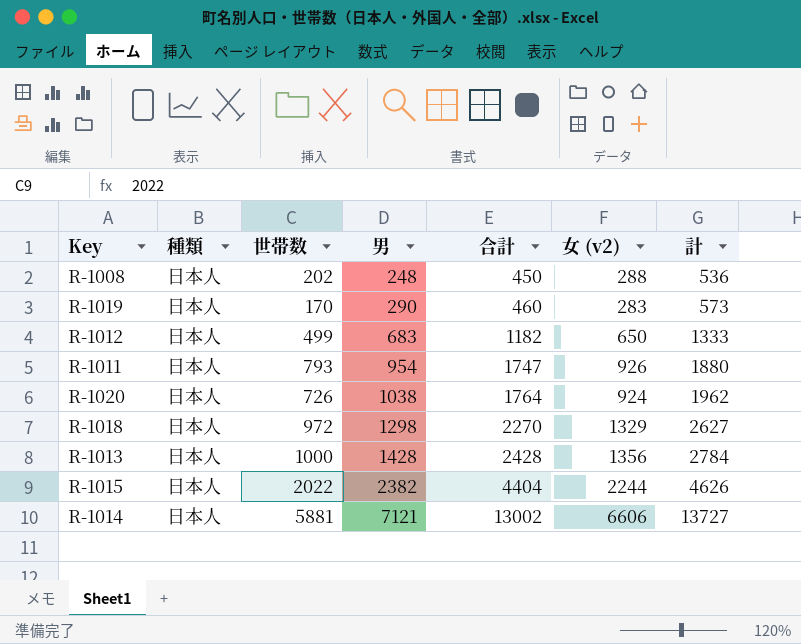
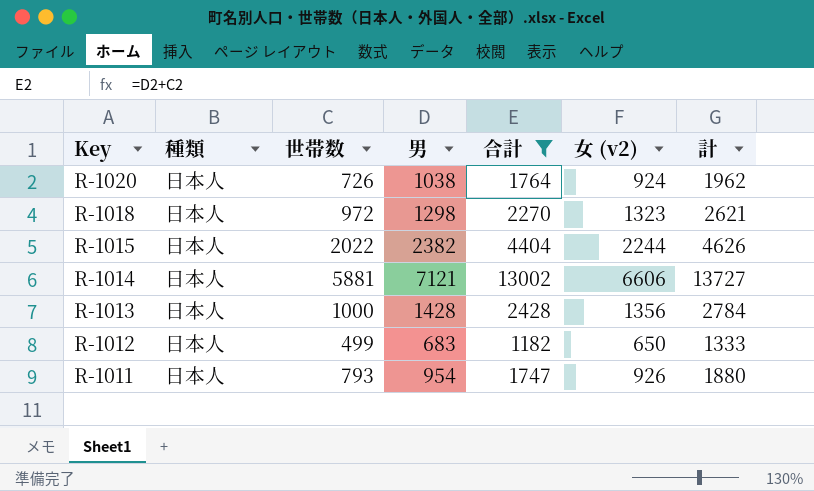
filter: none -> 合計 >= 1182
row order: 男 ascending -> Key descending
R-1018 | 女 (v2): 1329 -> 1323
R-1018 | 計: 2627 -> 2621

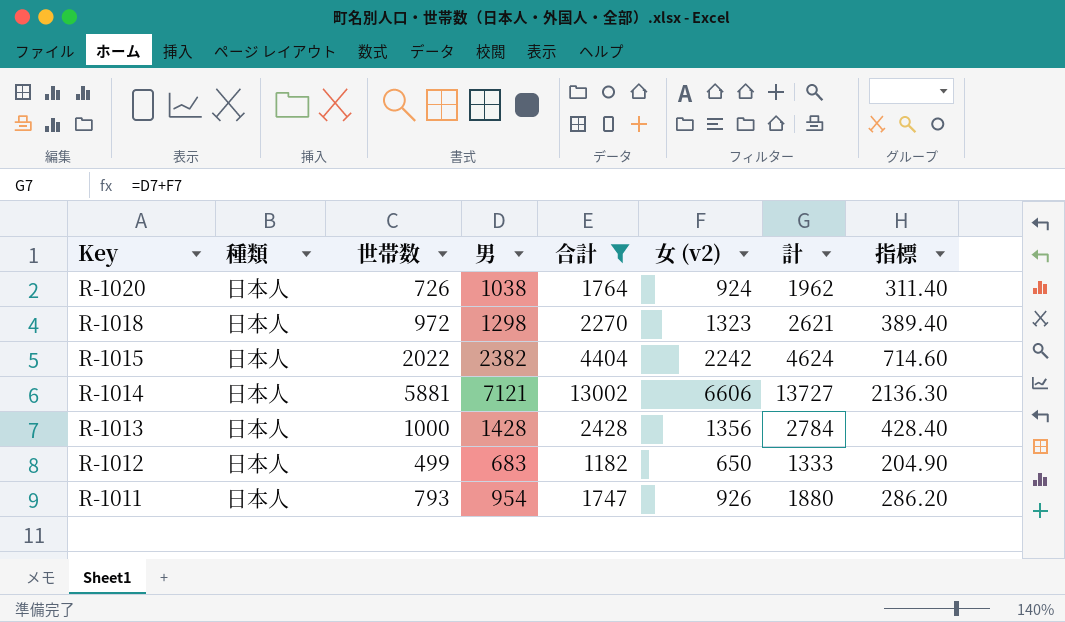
column 指標 | formula: none -> [男] * 0.3
R-1015 | 女 (v2): 2244 -> 2242
R-1015 | 計: 4626 -> 4624

